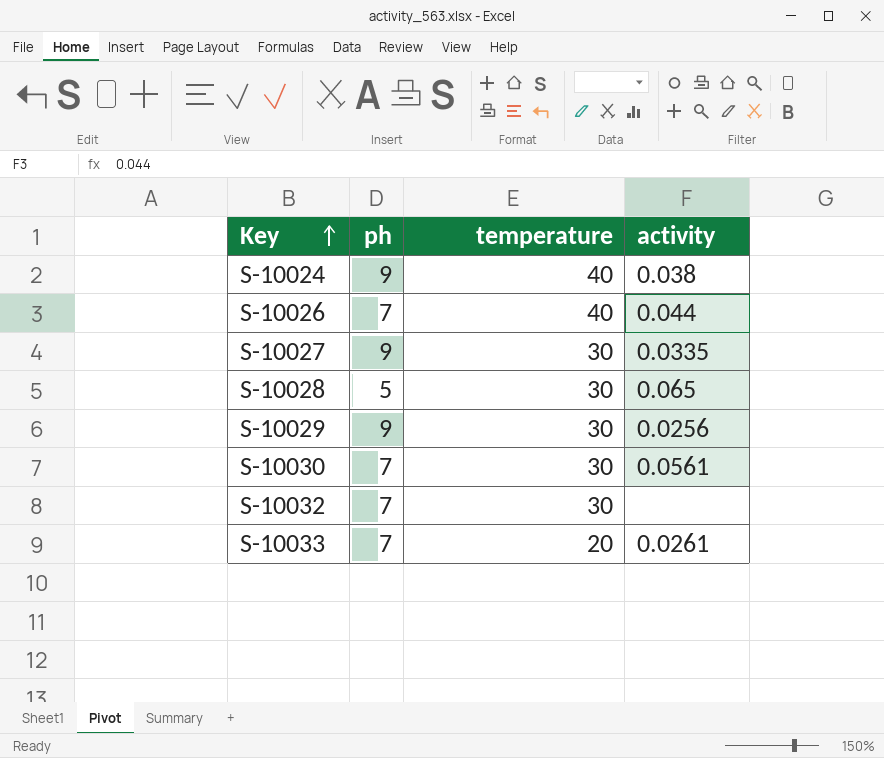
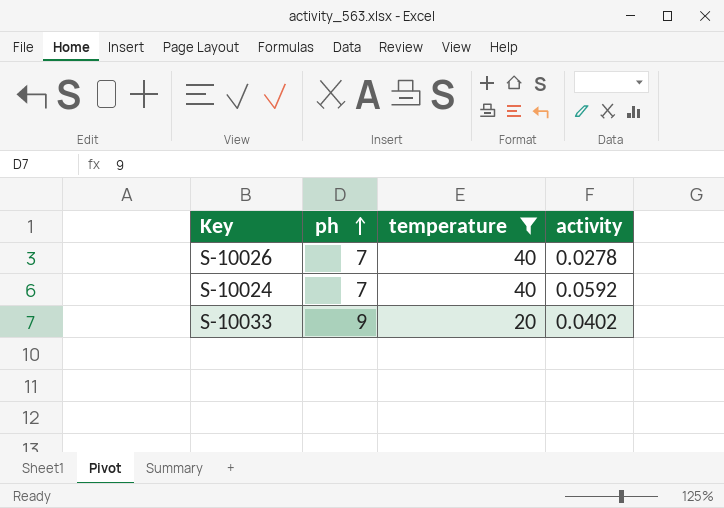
filter: none -> temperature != 30
row order: Key ascending -> ph ascending
S-10026 | activity: 0.044 -> 0.0278
S-10024 | ph: 9 -> 7
S-10024 | activity: 0.038 -> 0.0592
S-10033 | ph: 7 -> 9
S-10033 | activity: 0.0261 -> 0.0402

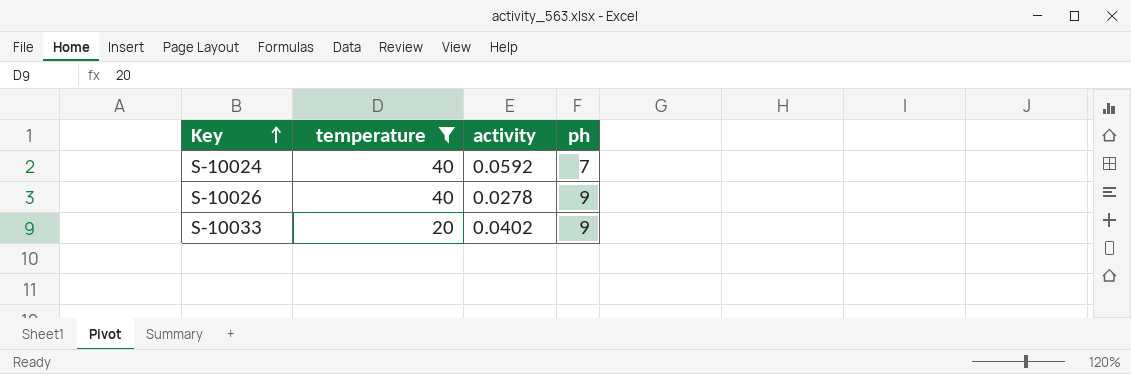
row order: ph ascending -> Key ascending
column ph | position: 2 -> 4
S-10026 | ph: 7 -> 9

